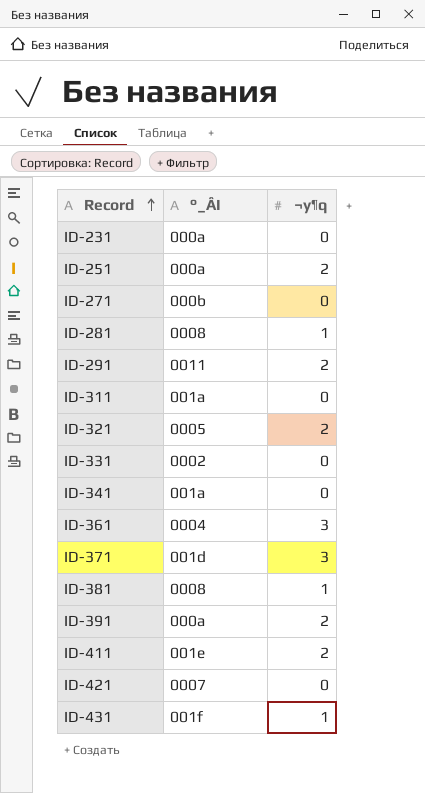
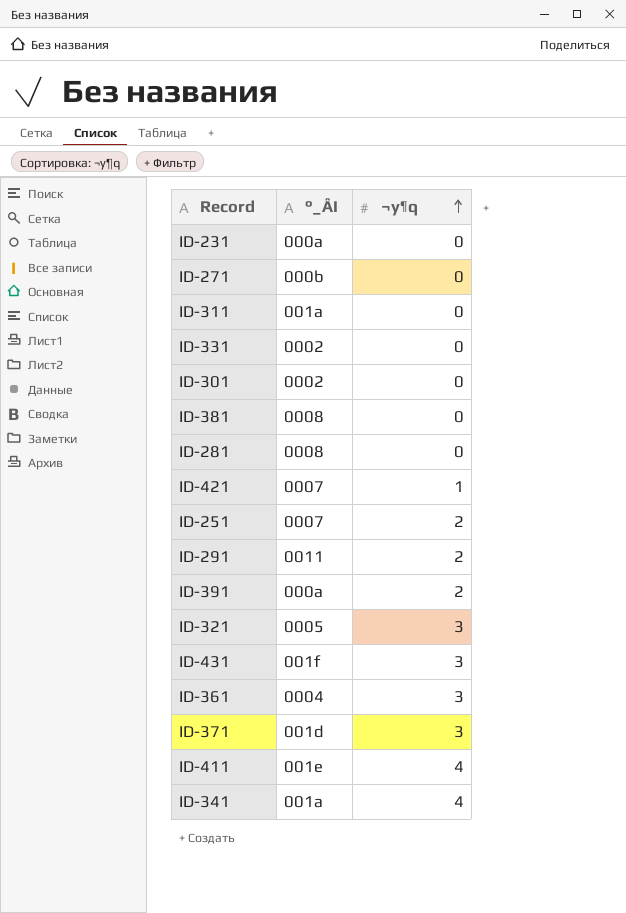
row order: Record ascending -> ¬y¶q ascending
row ID-301: none -> 0002 | 0
ID-381 | ¬y¶q: 1 -> 0
ID-281 | ¬y¶q: 1 -> 0
ID-421 | ¬y¶q: 0 -> 1
ID-251 | °_ÂI: 000a -> 0007
ID-321 | ¬y¶q: 2 -> 3
ID-431 | ¬y¶q: 1 -> 3
ID-411 | ¬y¶q: 2 -> 4
ID-341 | ¬y¶q: 0 -> 4

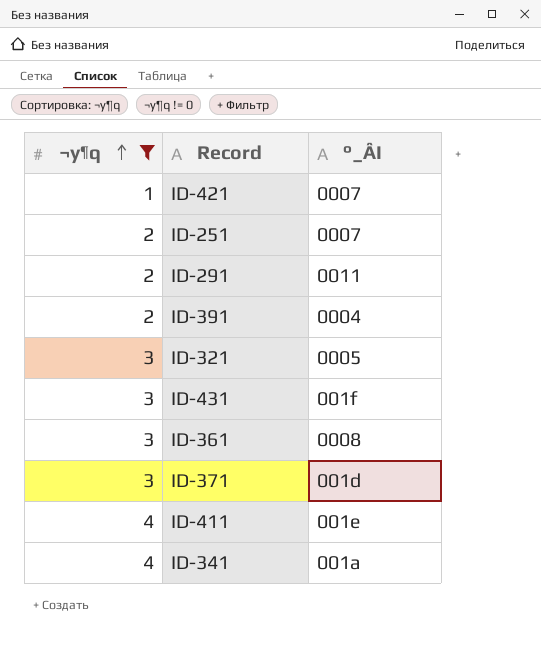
filter: none -> ¬y¶q != 0
column ¬y¶q | position: 3 -> 1
ID-391 | °_ÂI: 000a -> 0004
ID-361 | °_ÂI: 0004 -> 0008

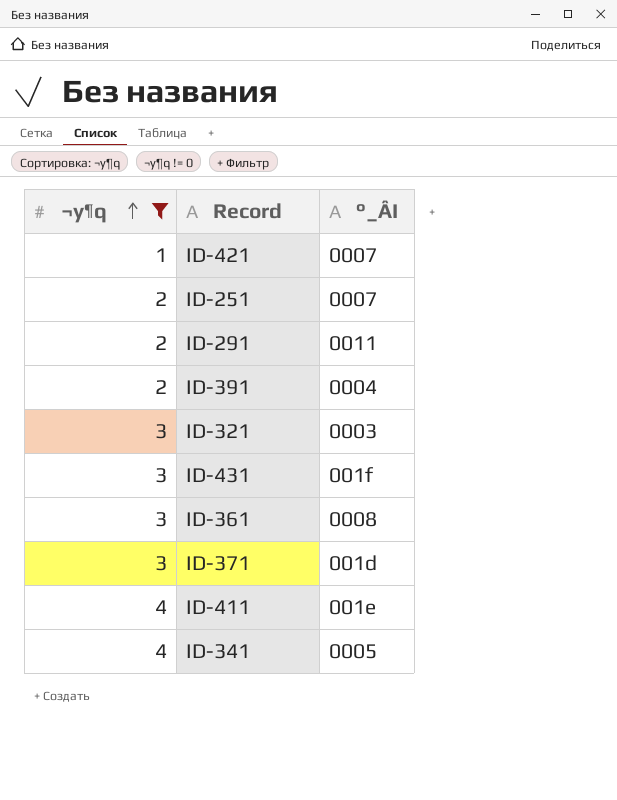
ID-321 | °_ÂI: 0005 -> 0003
ID-341 | °_ÂI: 001a -> 0005

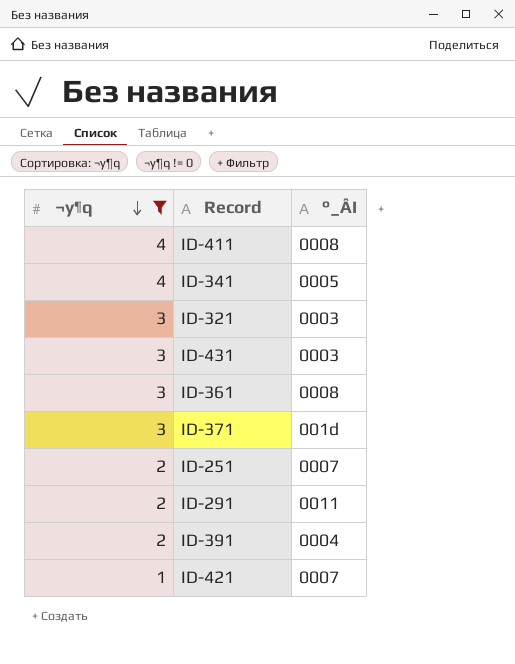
row order: ¬y¶q ascending -> ¬y¶q descending
ID-411 | °_ÂI: 001e -> 0008
ID-431 | °_ÂI: 001f -> 0003

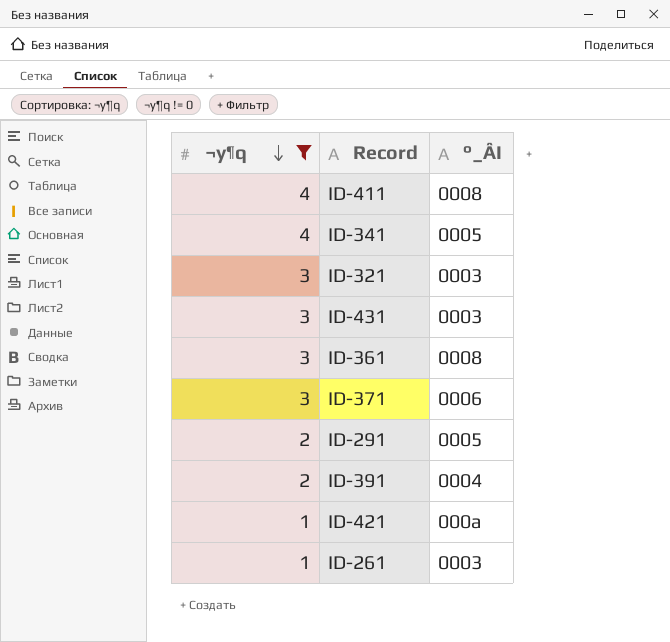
row ID-251: 2 | 0007 -> none
ID-371 | °_ÂI: 001d -> 0006
ID-291 | °_ÂI: 0011 -> 0005
ID-421 | °_ÂI: 0007 -> 000a
row ID-261: none -> 1 | 0003

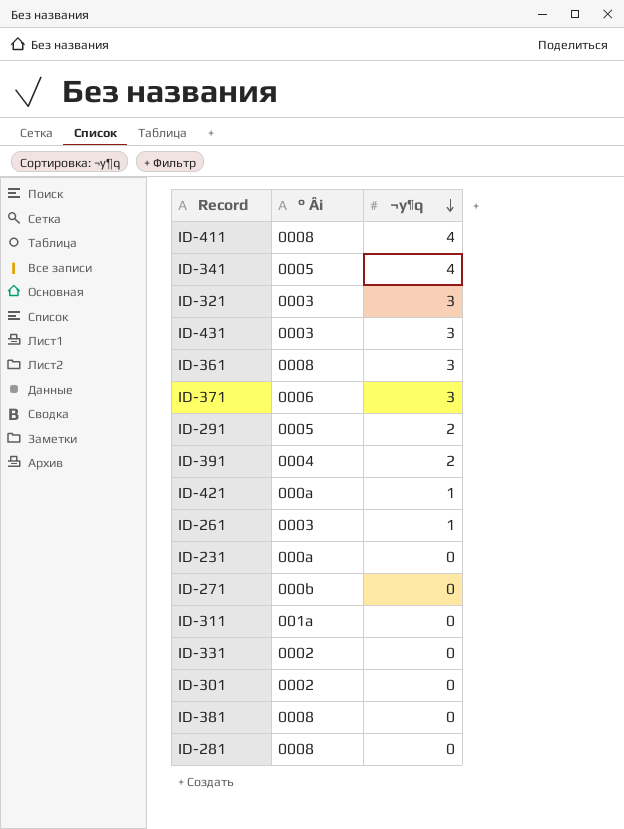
filter: ¬y¶q != 0 -> none
column name: °_ÂI -> ° Âi
column ¬y¶q | position: 1 -> 3

